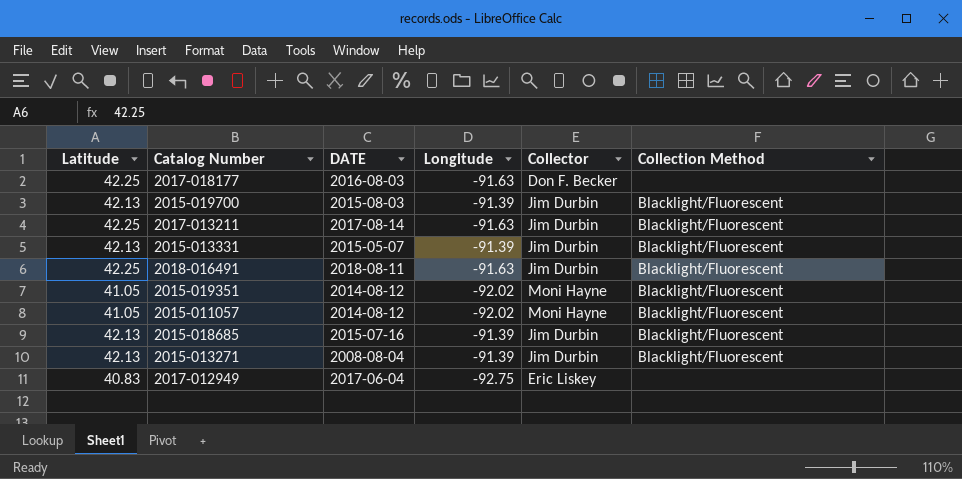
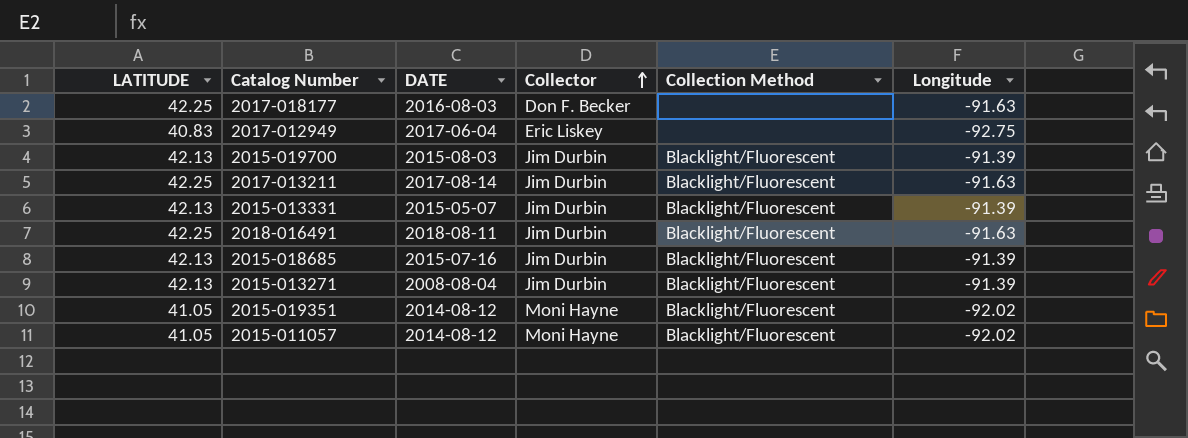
row order: none -> Collector ascending
column name: Latitude -> LATITUDE
column Longitude | position: 4 -> 6

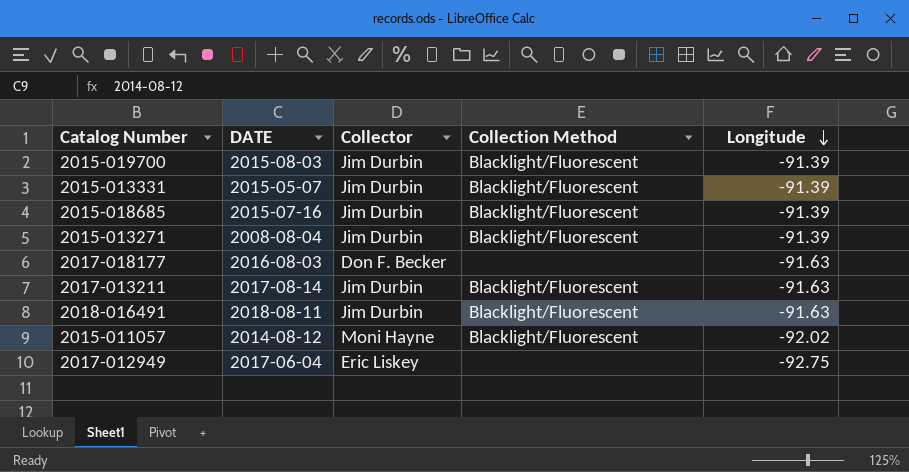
row order: Collector ascending -> Longitude descending
column LATITUDE | position: 1 -> none
row 2015-019351: 41.05 | 2014-08-12 | Moni Hayne | Blacklight/Fluorescent | -92.02 -> none

